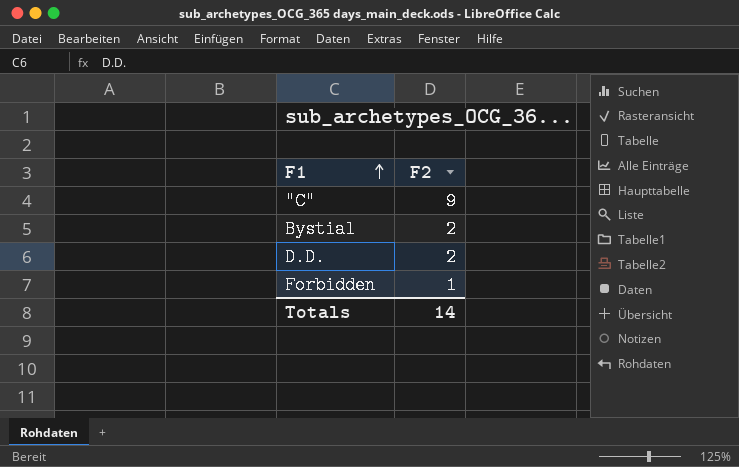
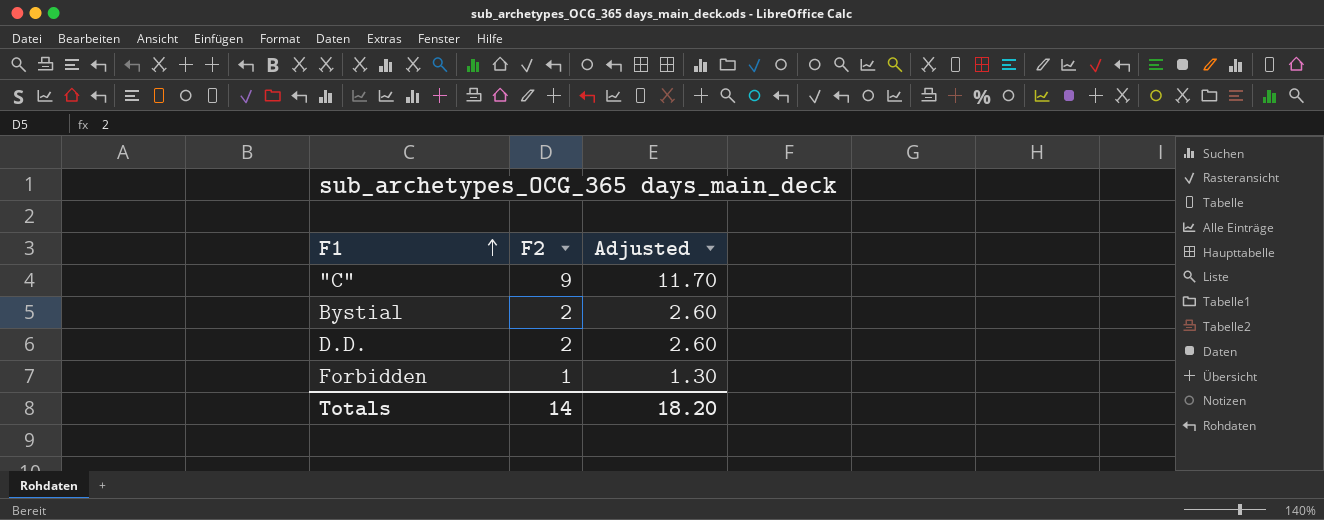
column Adjusted | formula: none -> [F2] * 1.3

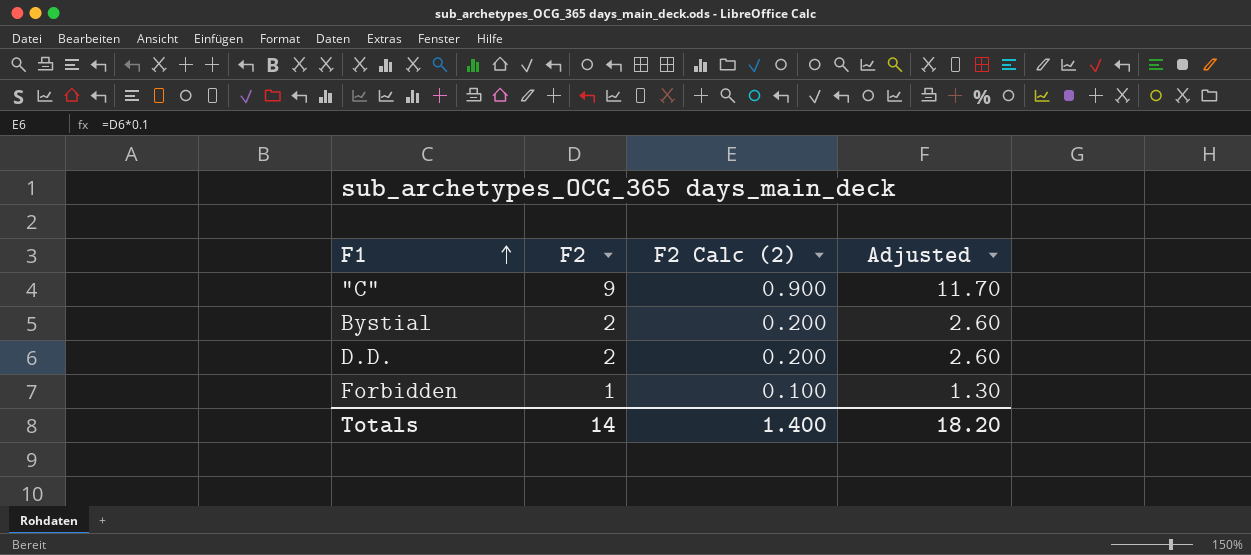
column F2 Calc (2) | formula: none -> [F2] * 0.1

